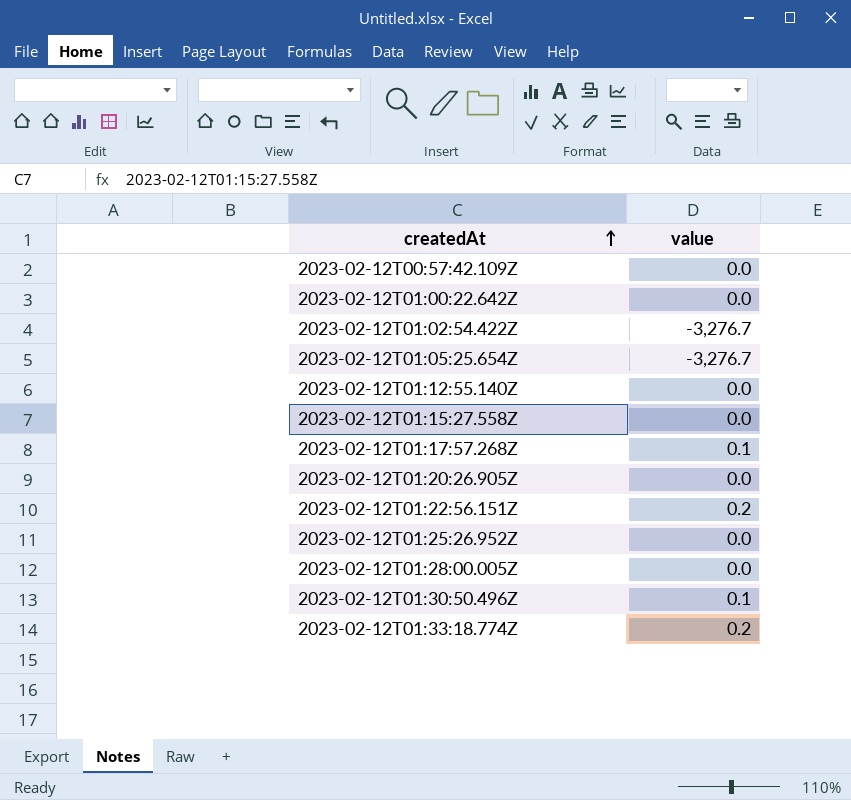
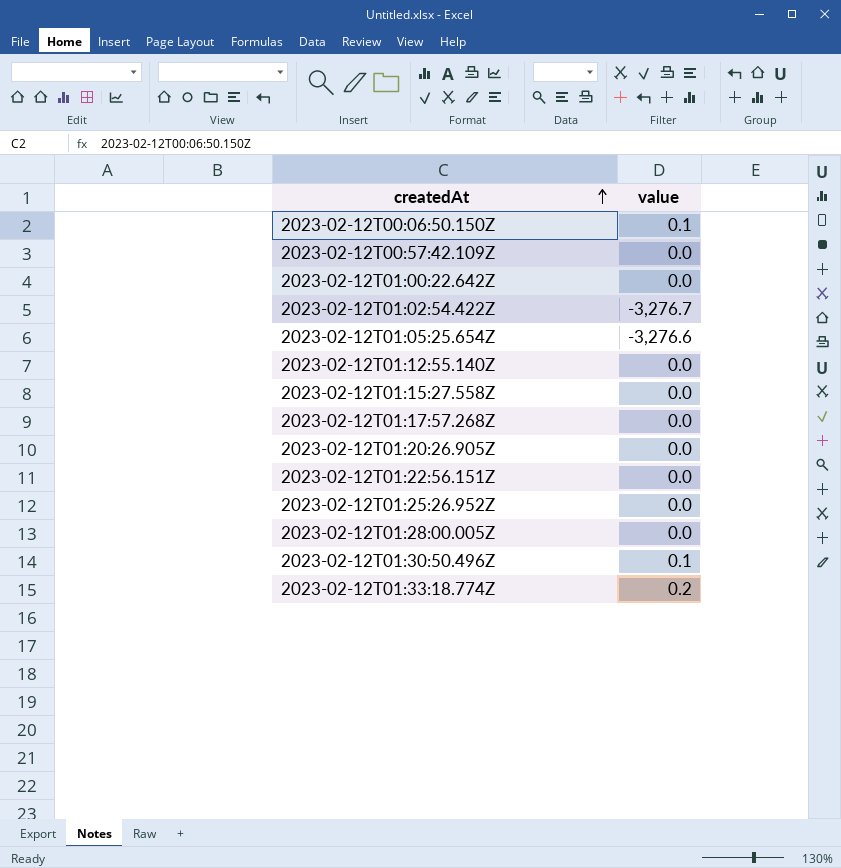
row 2023-02-12T00:06:50.150Z: none -> 0.1
2023-02-12T01:05:25.654Z | value: -3,276.7 -> -3,276.6
2023-02-12T01:17:57.268Z | value: 0.1 -> 0.0
2023-02-12T01:22:56.151Z | value: 0.2 -> 0.0

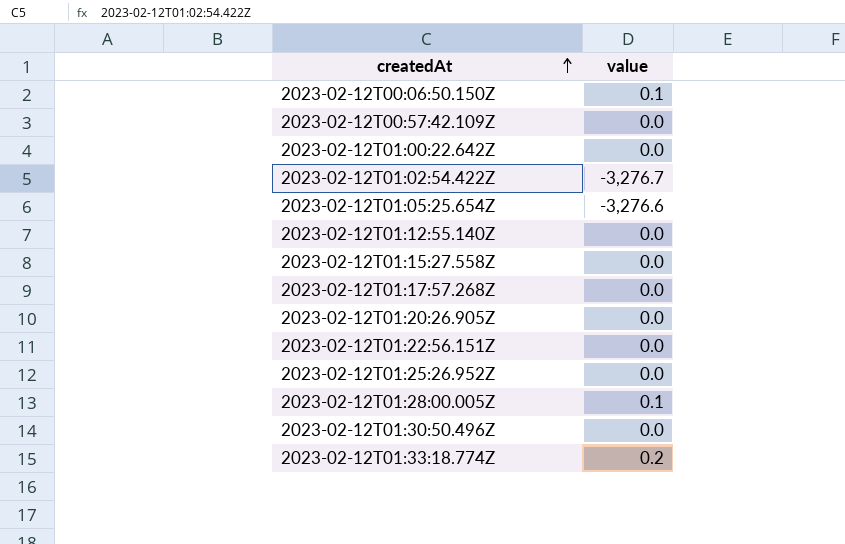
2023-02-12T01:28:00.005Z | value: 0.0 -> 0.1
2023-02-12T01:30:50.496Z | value: 0.1 -> 0.0

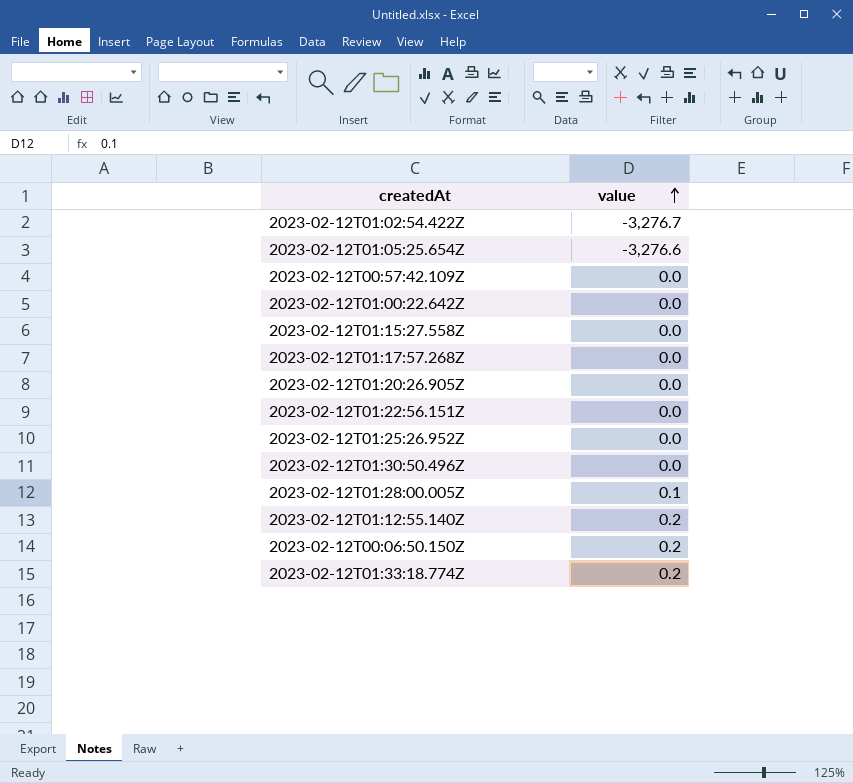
row order: createdAt ascending -> value ascending
2023-02-12T01:12:55.140Z | value: 0.0 -> 0.2
2023-02-12T00:06:50.150Z | value: 0.1 -> 0.2

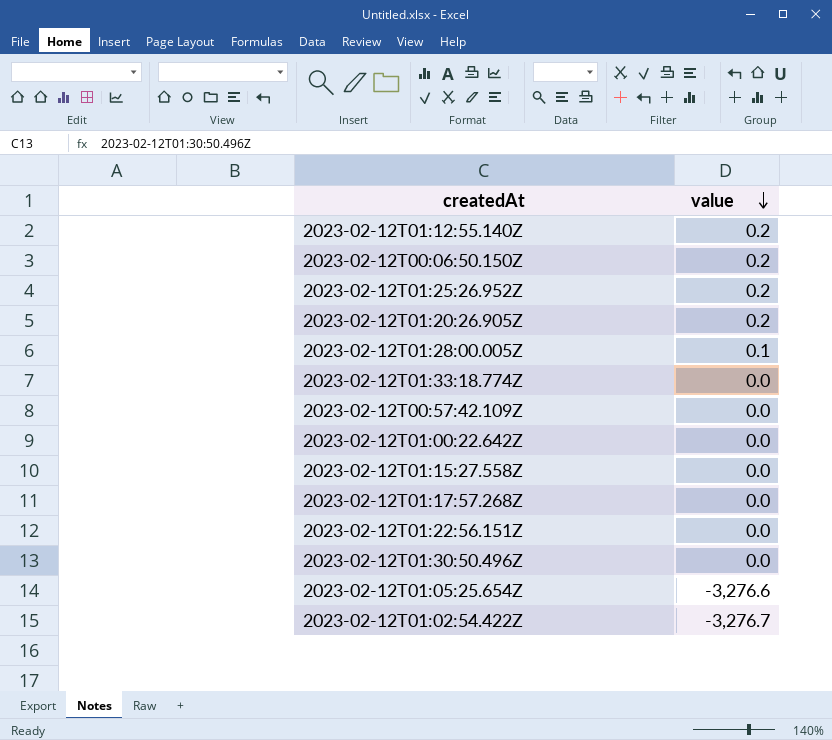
row order: value ascending -> value descending
2023-02-12T01:25:26.952Z | value: 0.0 -> 0.2
2023-02-12T01:20:26.905Z | value: 0.0 -> 0.2
2023-02-12T01:33:18.774Z | value: 0.2 -> 0.0

